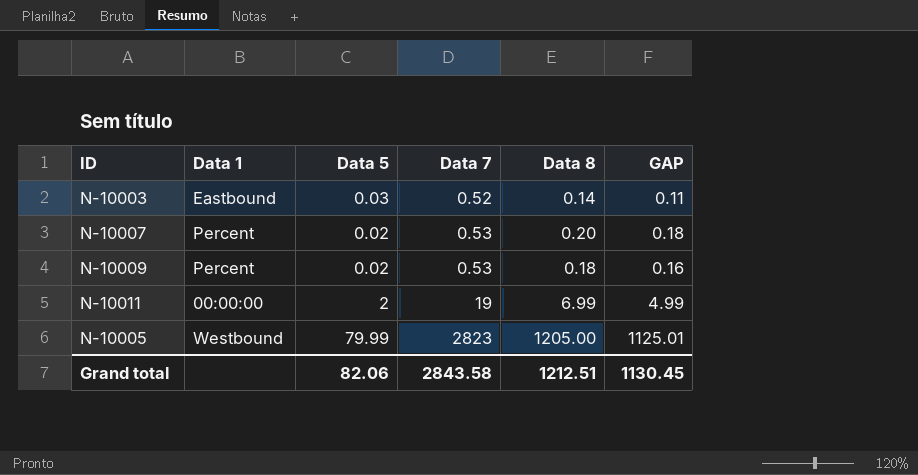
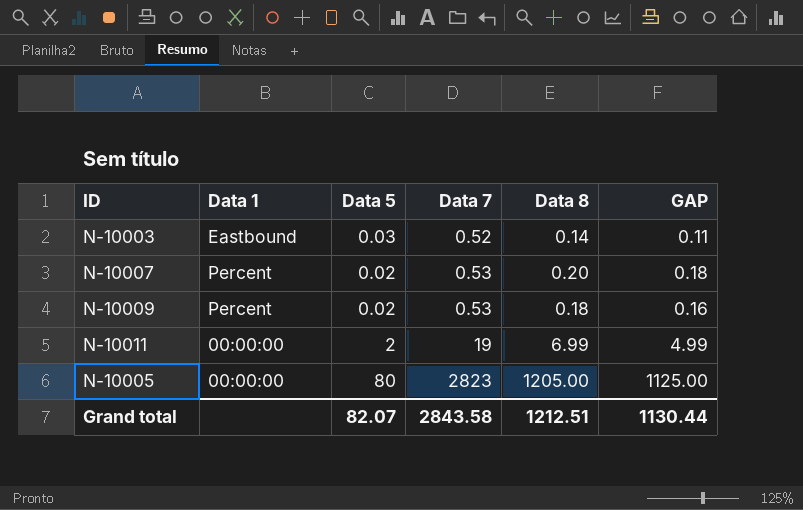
N-10005 | Data 1: Westbound -> 00:00:00
N-10005 | Data 5: 79.99 -> 80
N-10005 | GAP: 1125.01 -> 1125.00
Grand total | Data 5: 82.06 -> 82.07
Grand total | GAP: 1130.45 -> 1130.44

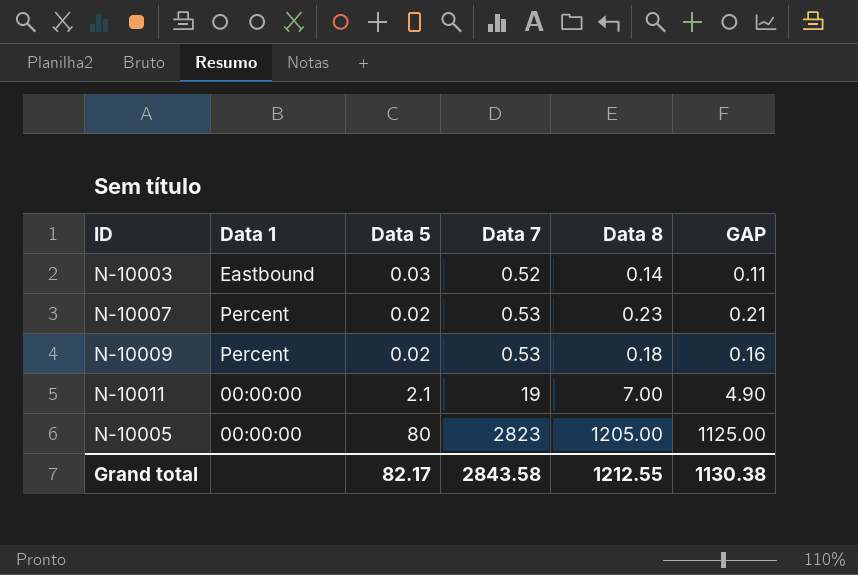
N-10007 | Data 8: 0.20 -> 0.23
N-10007 | GAP: 0.18 -> 0.21
N-10011 | Data 5: 2 -> 2.1
N-10011 | Data 8: 6.99 -> 7.00
N-10011 | GAP: 4.99 -> 4.90
Grand total | Data 5: 82.07 -> 82.17
Grand total | Data 8: 1212.51 -> 1212.55
Grand total | GAP: 1130.44 -> 1130.38

